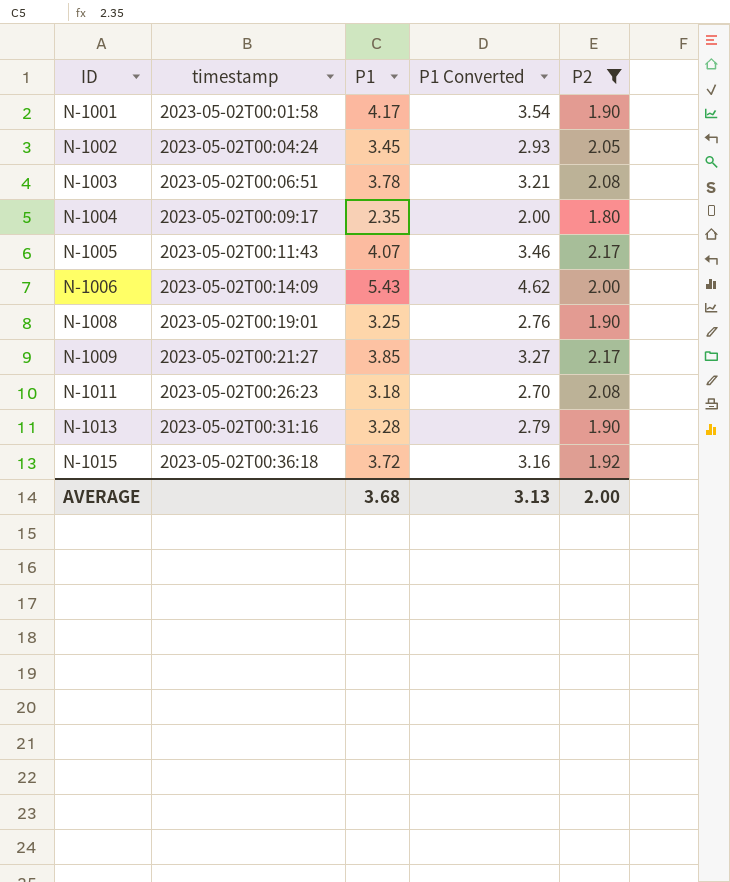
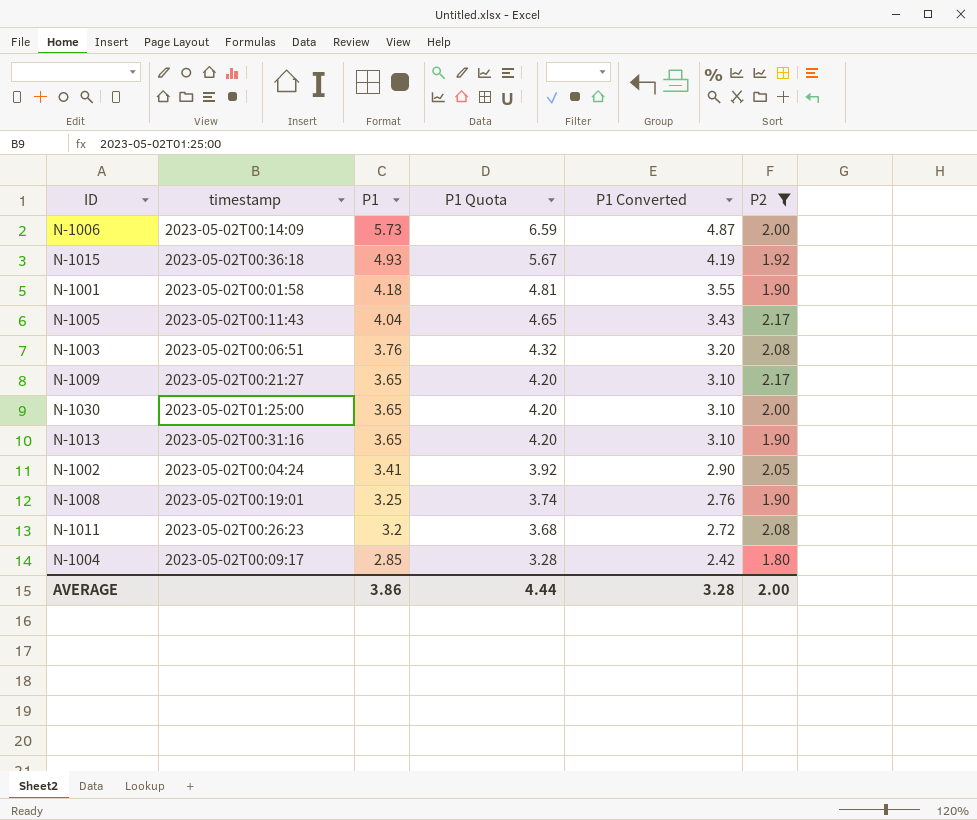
row order: ID ascending -> P1 descending
column P1 Quota | formula: none -> [P1] * 1.15
N-1006 | P1: 5.43 -> 5.73
N-1006 | P1 Converted: 4.62 -> 4.87
N-1015 | P1: 3.72 -> 4.93
N-1015 | P1 Converted: 3.16 -> 4.19
N-1001 | P1: 4.17 -> 4.18
N-1001 | P1 Converted: 3.54 -> 3.55
N-1005 | P1: 4.07 -> 4.04
N-1005 | P1 Converted: 3.46 -> 3.43
N-1003 | P1: 3.78 -> 3.76
N-1003 | P1 Converted: 3.21 -> 3.20
N-1009 | P1: 3.85 -> 3.65
N-1009 | P1 Converted: 3.27 -> 3.10
row N-1030: none -> 2023-05-02T01:25:00 | 3.65 | 4.20 | 3.10 | 2.00
N-1013 | P1: 3.28 -> 3.65
N-1013 | P1 Converted: 2.79 -> 3.10
N-1002 | P1: 3.45 -> 3.41
N-1002 | P1 Converted: 2.93 -> 2.90
N-1011 | P1: 3.18 -> 3.2
N-1011 | P1 Converted: 2.70 -> 2.72
N-1004 | P1: 2.35 -> 2.85
N-1004 | P1 Converted: 2.00 -> 2.42
AVERAGE | P1: 3.68 -> 3.86
AVERAGE | P1 Converted: 3.13 -> 3.28

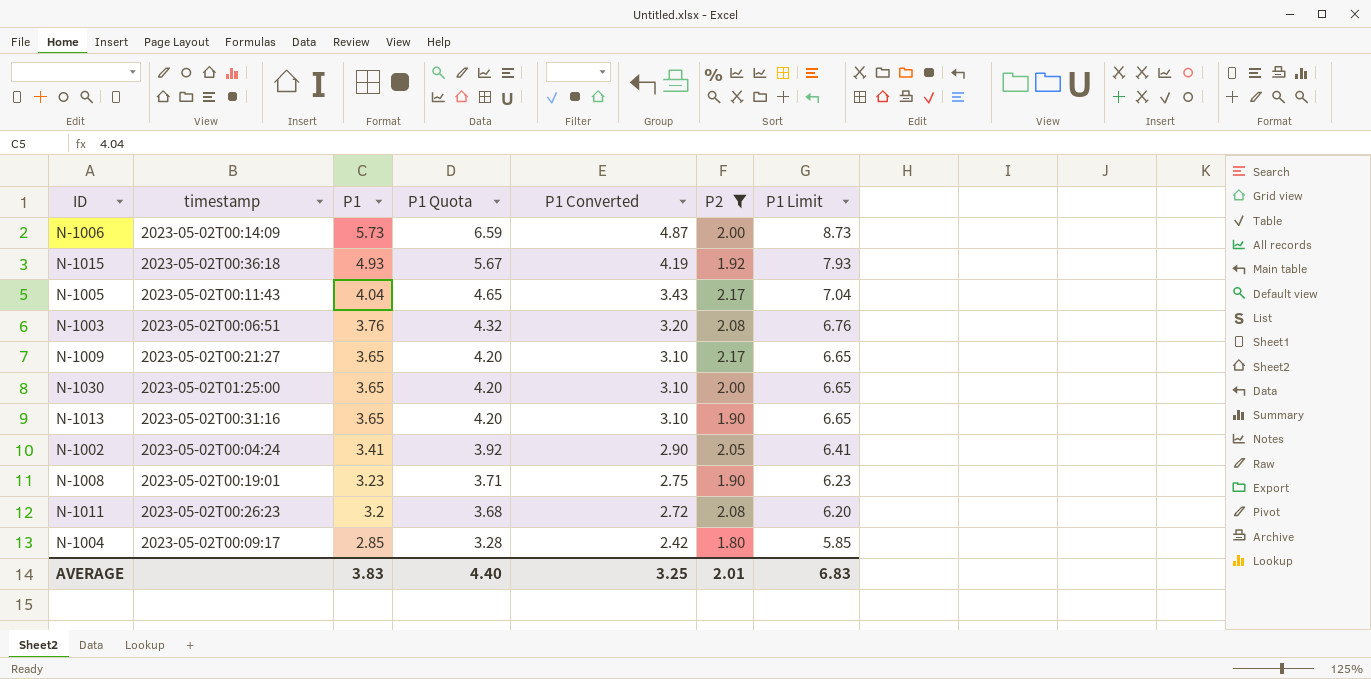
column P1 Limit | formula: none -> [P1] + 3
row N-1001: 2023-05-02T00:01:58 | 4.18 | 4.81 | 3.55 | 1.90 -> none
N-1008 | P1: 3.25 -> 3.23
N-1008 | P1 Quota: 3.74 -> 3.71
N-1008 | P1 Converted: 2.76 -> 2.75
AVERAGE | P1: 3.86 -> 3.83
AVERAGE | P1 Quota: 4.44 -> 4.40
AVERAGE | P1 Converted: 3.28 -> 3.25
AVERAGE | P2: 2.00 -> 2.01

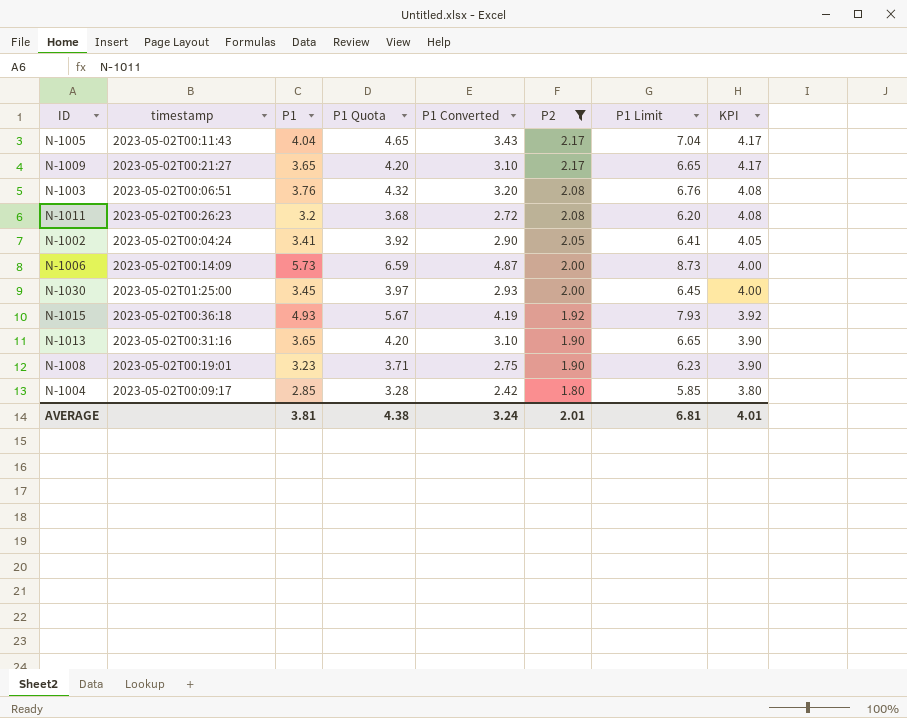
row order: P1 descending -> P2 descending
column KPI | formula: none -> [P2] + 2
N-1030 | P1: 3.65 -> 3.45
N-1030 | P1 Quota: 4.20 -> 3.97
N-1030 | P1 Converted: 3.10 -> 2.93
N-1030 | P1 Limit: 6.65 -> 6.45
AVERAGE | P1: 3.83 -> 3.81
AVERAGE | P1 Quota: 4.40 -> 4.38
AVERAGE | P1 Converted: 3.25 -> 3.24
AVERAGE | P1 Limit: 6.83 -> 6.81

